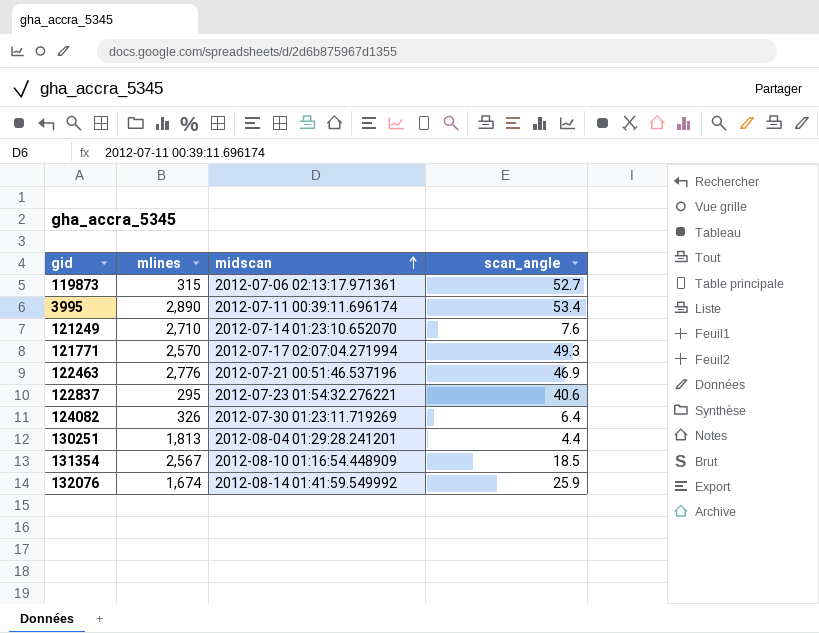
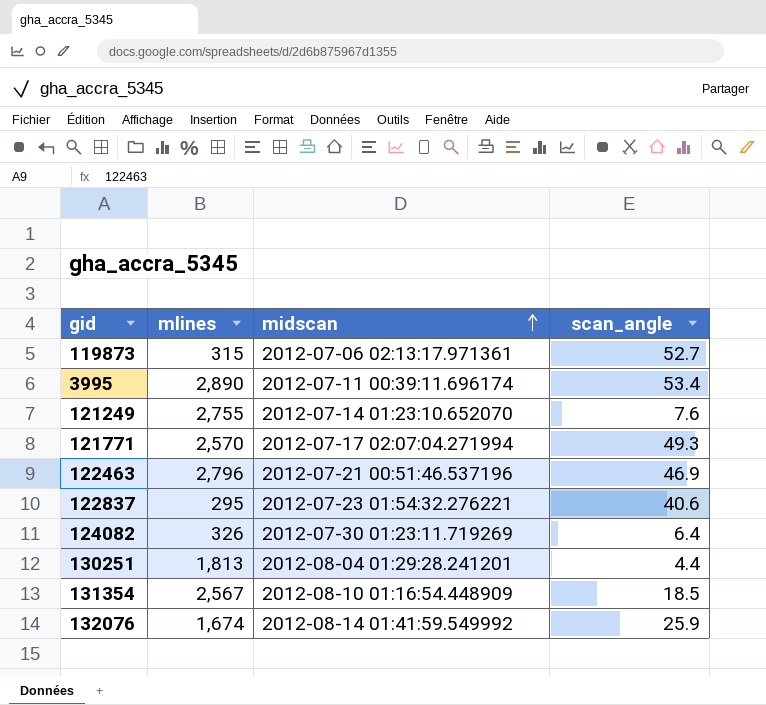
121249 | mlines: 2,710 -> 2,755
122463 | mlines: 2,776 -> 2,796

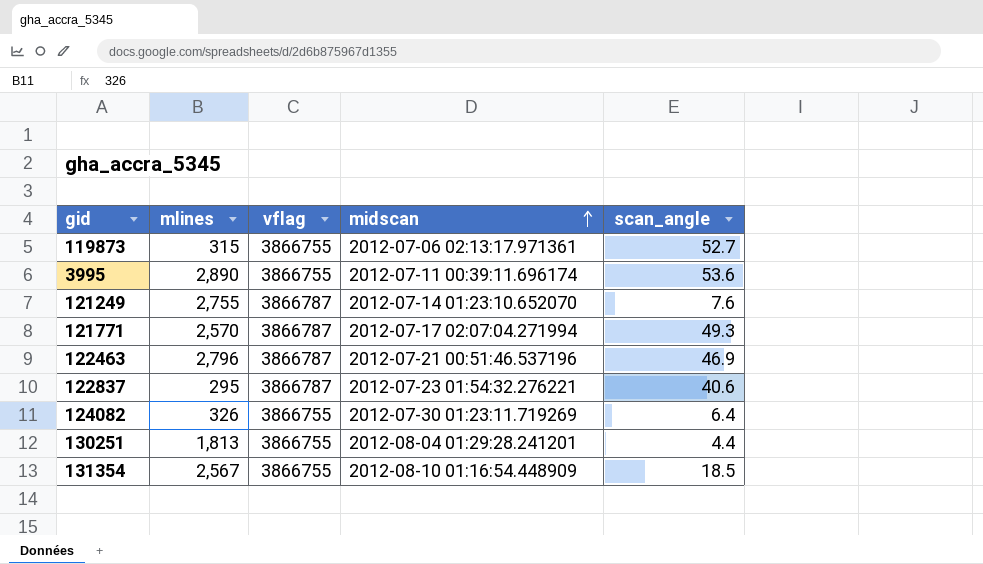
column vflag | position: none -> 3
row 132076: 1,674 | 2012-08-14 01:41:59.549992 | 25.9 -> none
3995 | scan_angle: 53.4 -> 53.6

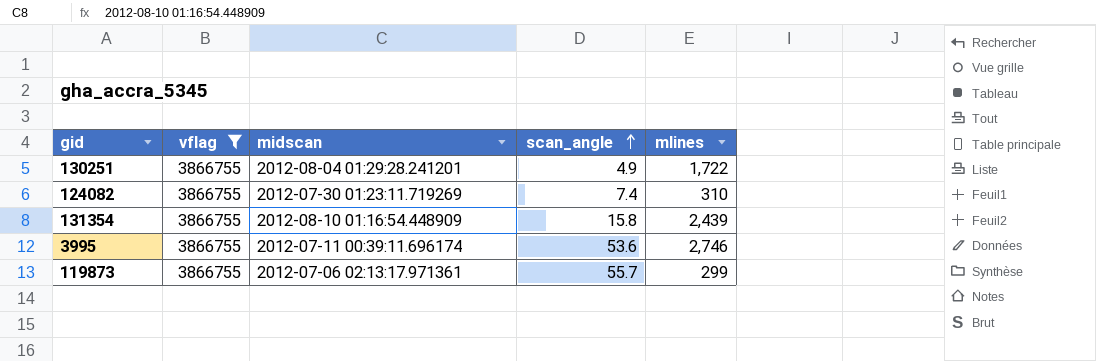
filter: none -> vflag = 3866755
row order: midscan ascending -> scan_angle ascending
column mlines | position: 2 -> 5
130251 | scan_angle: 4.4 -> 4.9
130251 | mlines: 1,813 -> 1,722
124082 | scan_angle: 6.4 -> 7.4
124082 | mlines: 326 -> 310
131354 | scan_angle: 18.5 -> 15.8
131354 | mlines: 2,567 -> 2,439
3995 | mlines: 2,890 -> 2,746
119873 | scan_angle: 52.7 -> 55.7
119873 | mlines: 315 -> 299

